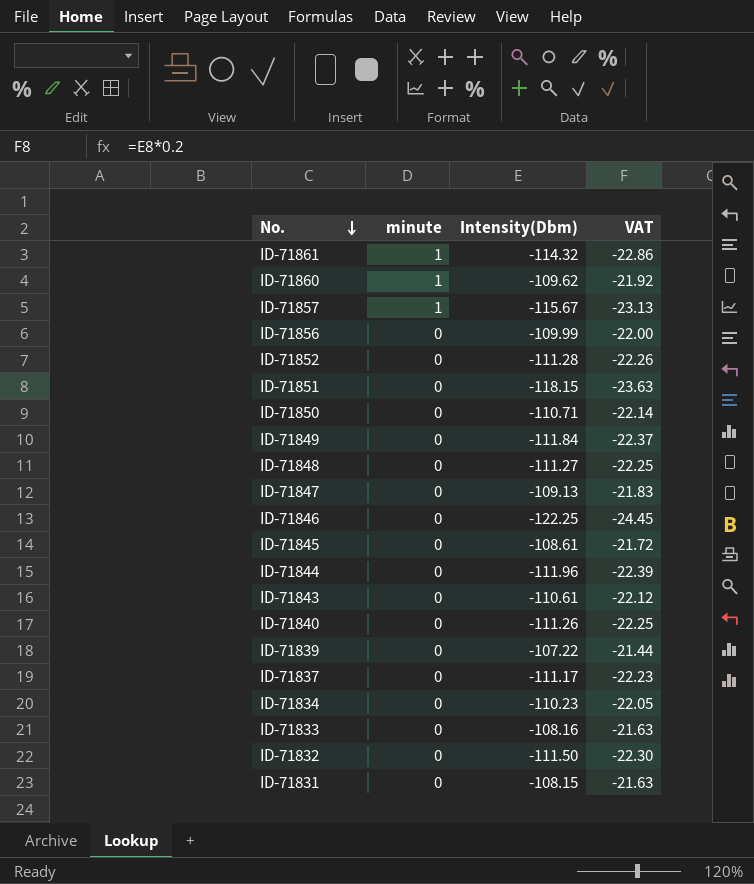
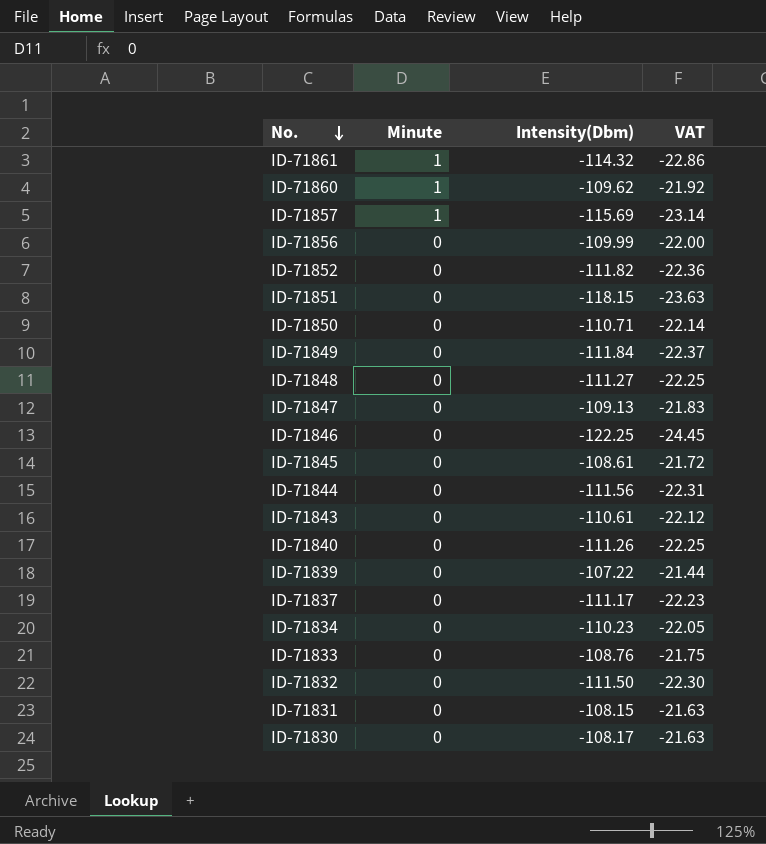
column name: minute -> Minute
ID-71857 | Intensity(Dbm): -115.67 -> -115.69
ID-71857 | VAT: -23.13 -> -23.14
ID-71852 | Intensity(Dbm): -111.28 -> -111.82
ID-71852 | VAT: -22.26 -> -22.36
ID-71844 | Intensity(Dbm): -111.96 -> -111.56
ID-71844 | VAT: -22.39 -> -22.31
ID-71833 | Intensity(Dbm): -108.16 -> -108.76
ID-71833 | VAT: -21.63 -> -21.75
row ID-71830: none -> 0 | -108.17 | -21.63

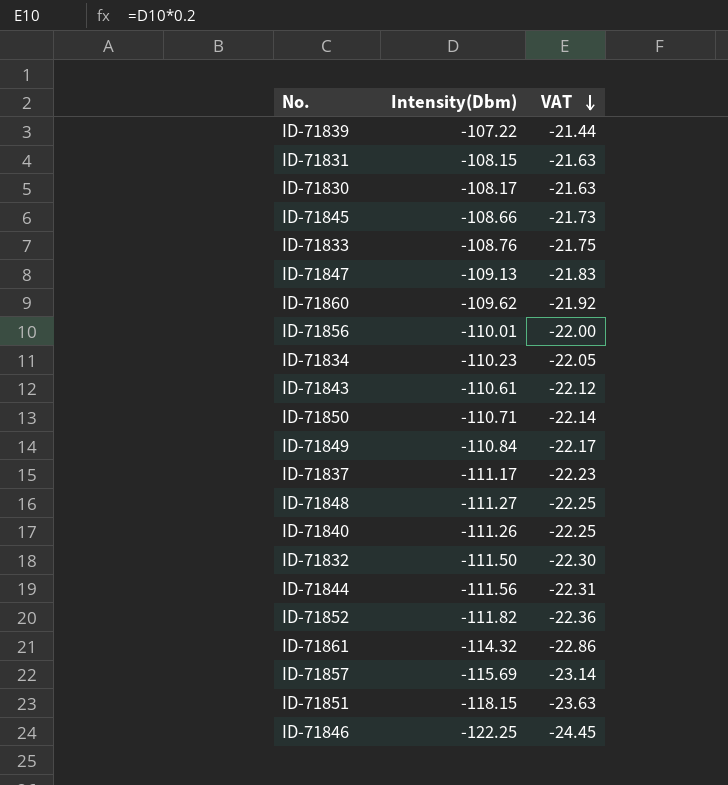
row order: No. descending -> VAT descending
column Minute | position: 2 -> none
ID-71845 | Intensity(Dbm): -108.61 -> -108.66
ID-71845 | VAT: -21.72 -> -21.73
ID-71856 | Intensity(Dbm): -109.99 -> -110.01
ID-71849 | Intensity(Dbm): -111.84 -> -110.84
ID-71849 | VAT: -22.37 -> -22.17

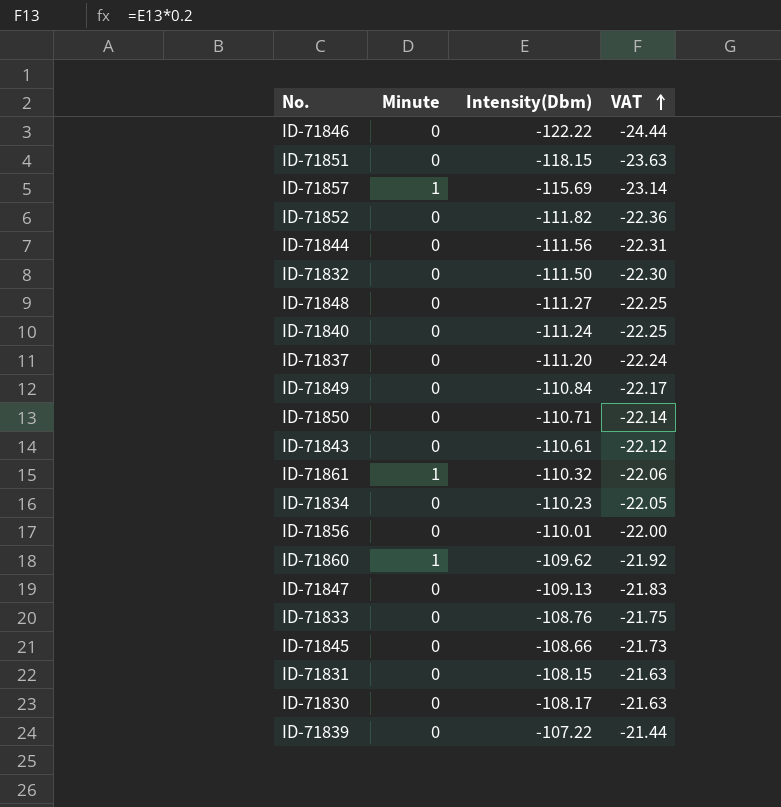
row order: VAT descending -> VAT ascending
column Minute | position: none -> 2
ID-71846 | Intensity(Dbm): -122.25 -> -122.22
ID-71846 | VAT: -24.45 -> -24.44
ID-71840 | Intensity(Dbm): -111.26 -> -111.24
ID-71837 | Intensity(Dbm): -111.17 -> -111.20
ID-71837 | VAT: -22.23 -> -22.24
ID-71861 | Intensity(Dbm): -114.32 -> -110.32
ID-71861 | VAT: -22.86 -> -22.06

